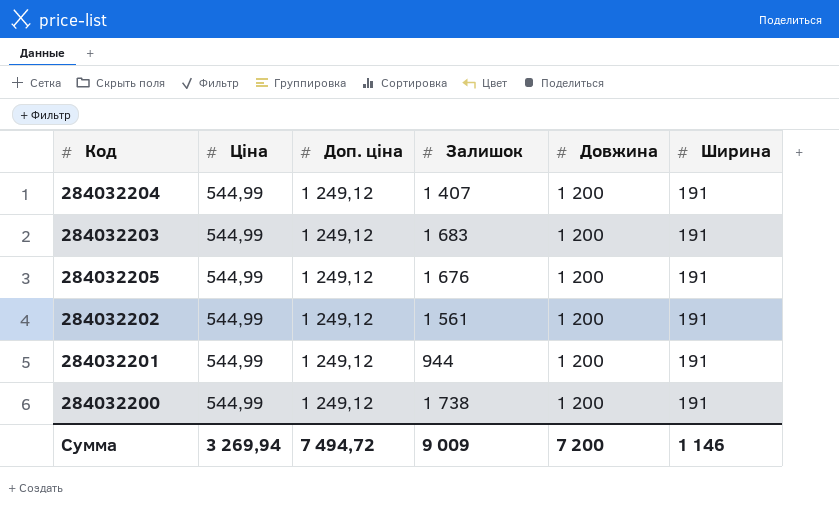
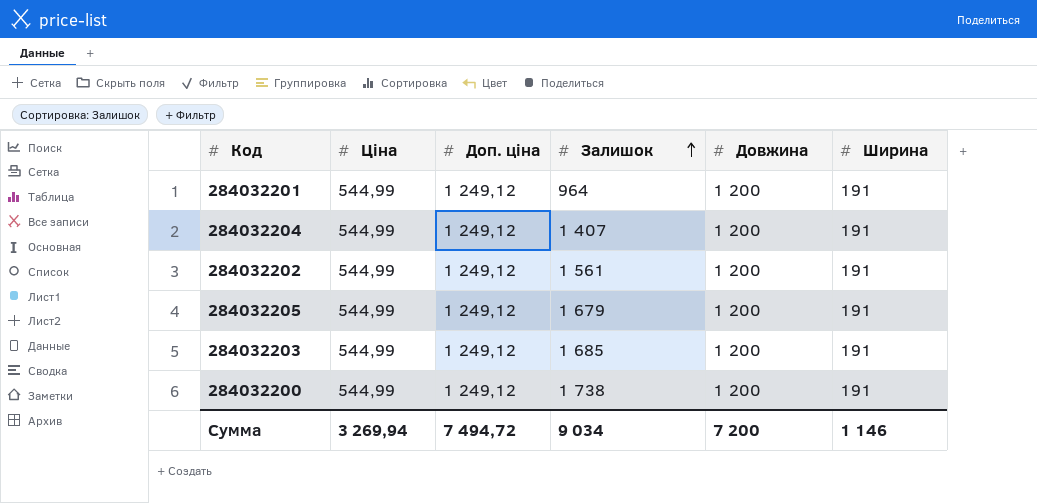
row order: none -> Залишок ascending
284032201 | Залишок: 944 -> 964
284032205 | Залишок: 1 676 -> 1 679
284032203 | Залишок: 1 683 -> 1 685
Сумма | Залишок: 9 009 -> 9 034

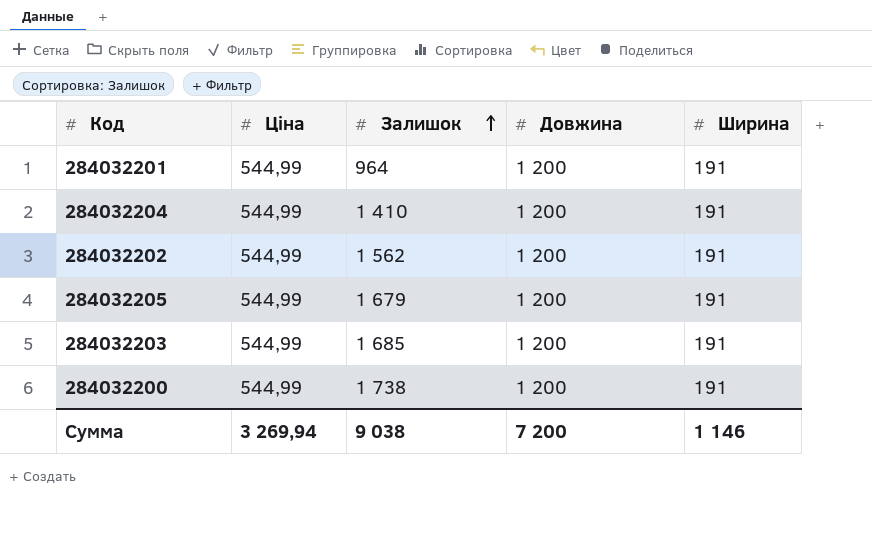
column Доп. ціна | position: 3 -> none
284032204 | Залишок: 1 407 -> 1 410
284032202 | Залишок: 1 561 -> 1 562
Сумма | Залишок: 9 034 -> 9 038

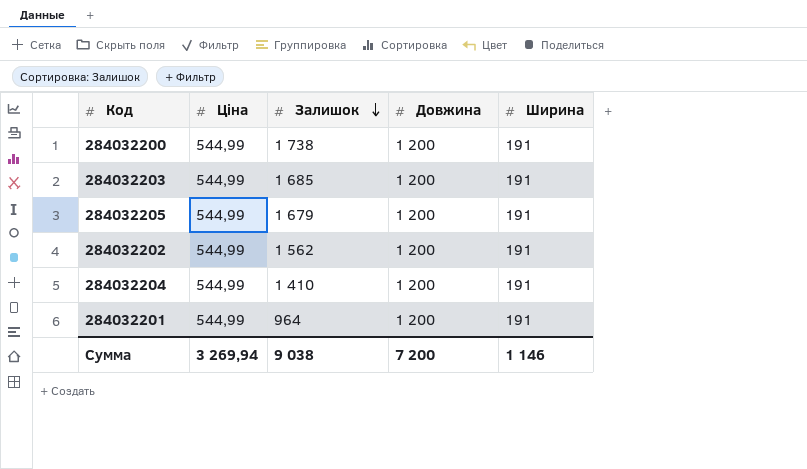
row order: Залишок ascending -> Залишок descending

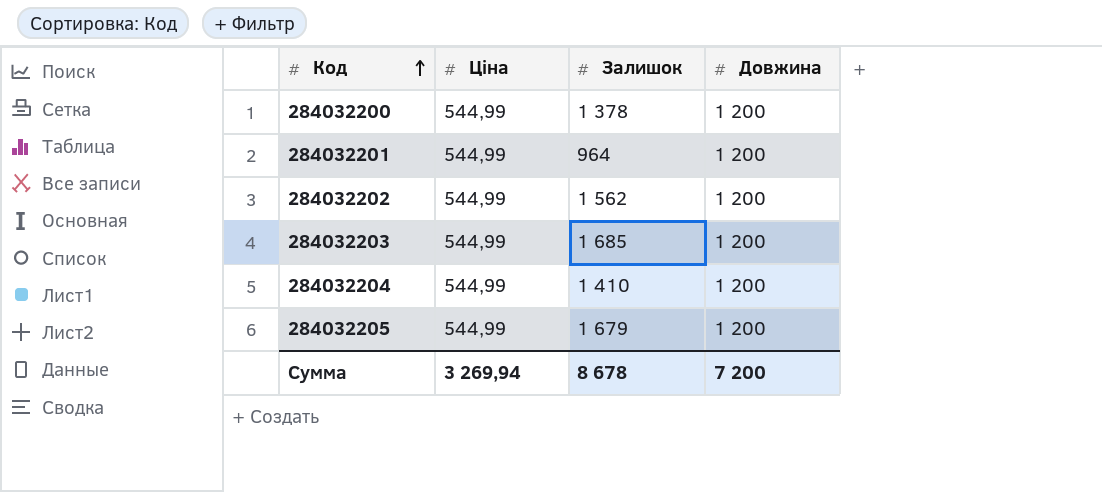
row order: Залишок descending -> Код ascending
column Ширина | position: 5 -> none
284032200 | Залишок: 1 738 -> 1 378
Сумма | Залишок: 9 038 -> 8 678

